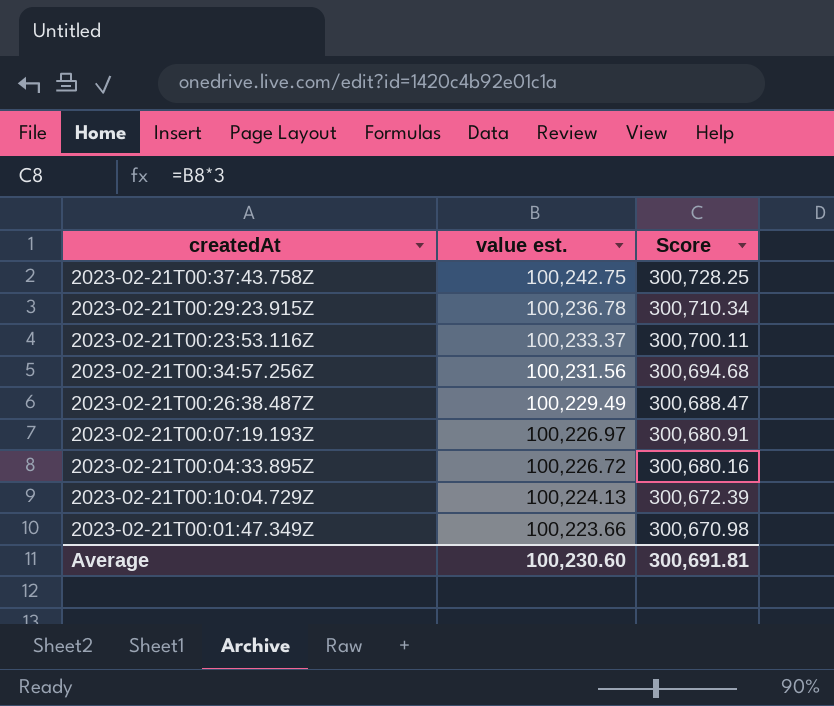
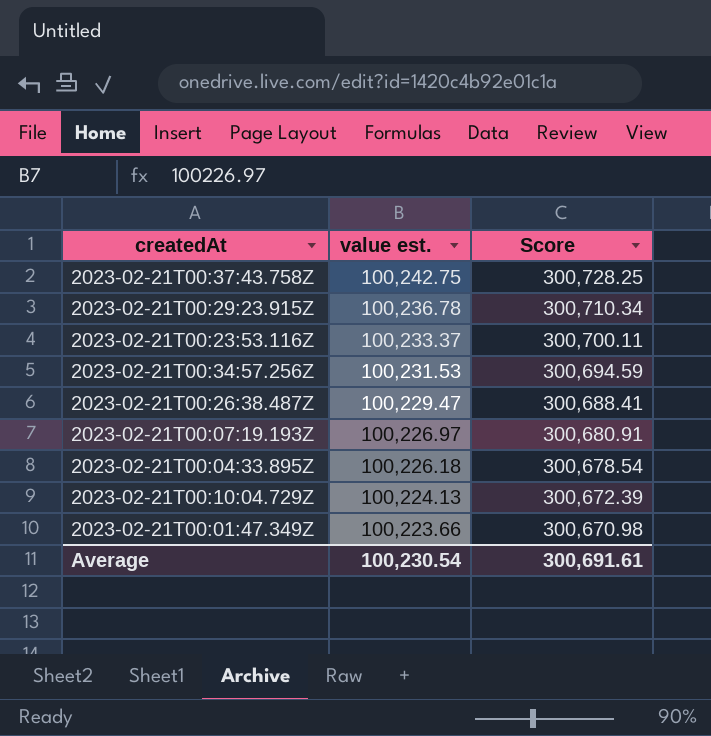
2023-02-21T00:34:57.256Z | value est.: 100,231.56 -> 100,231.53
2023-02-21T00:34:57.256Z | Score: 300,694.68 -> 300,694.59
2023-02-21T00:26:38.487Z | value est.: 100,229.49 -> 100,229.47
2023-02-21T00:26:38.487Z | Score: 300,688.47 -> 300,688.41
2023-02-21T00:04:33.895Z | value est.: 100,226.72 -> 100,226.18
2023-02-21T00:04:33.895Z | Score: 300,680.16 -> 300,678.54
Average | value est.: 100,230.60 -> 100,230.54
Average | Score: 300,691.81 -> 300,691.61

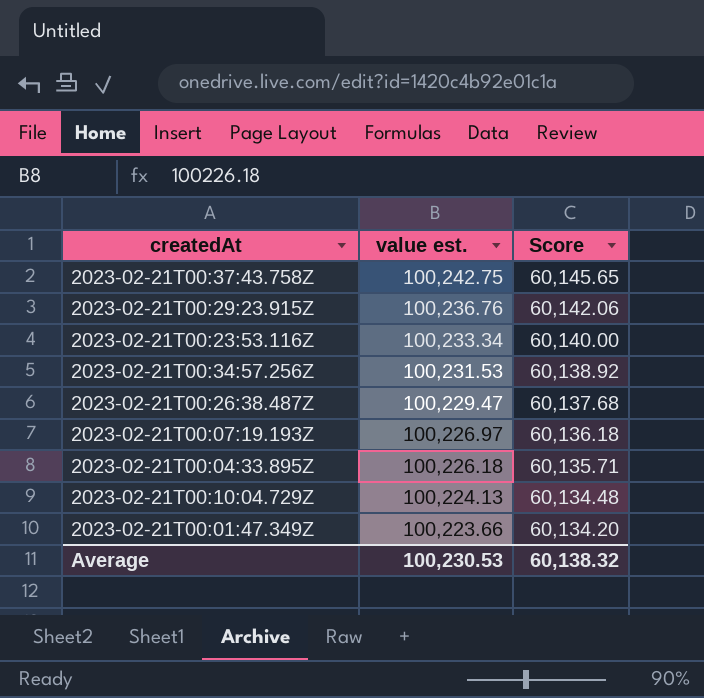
column Score | formula: [value est.] * 3 -> [value est.] * 0.6
2023-02-21T00:29:23.915Z | value est.: 100,236.78 -> 100,236.76
2023-02-21T00:23:53.116Z | value est.: 100,233.37 -> 100,233.34
Average | value est.: 100,230.54 -> 100,230.53
Average | Score: 300,691.61 -> 60,138.32

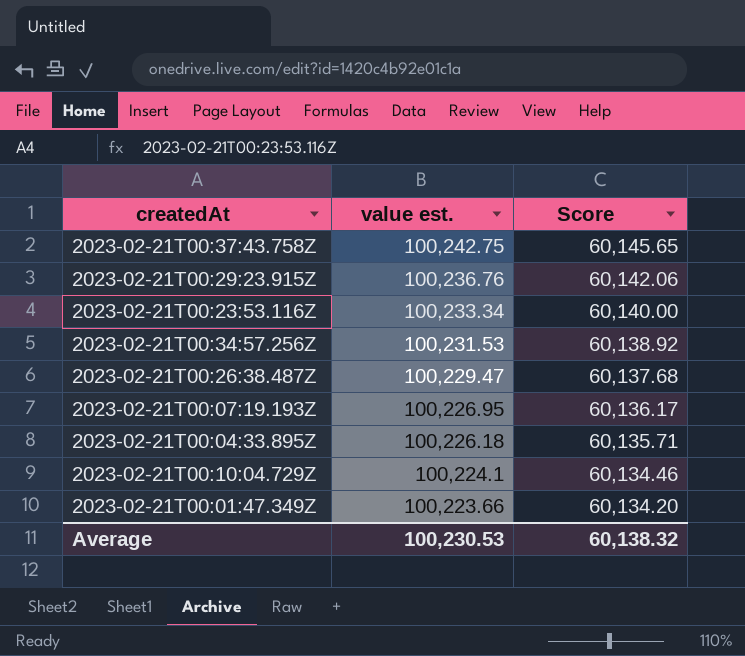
2023-02-21T00:07:19.193Z | value est.: 100,226.97 -> 100,226.95
2023-02-21T00:07:19.193Z | Score: 60,136.18 -> 60,136.17
2023-02-21T00:10:04.729Z | value est.: 100,224.13 -> 100,224.1
2023-02-21T00:10:04.729Z | Score: 60,134.48 -> 60,134.46

